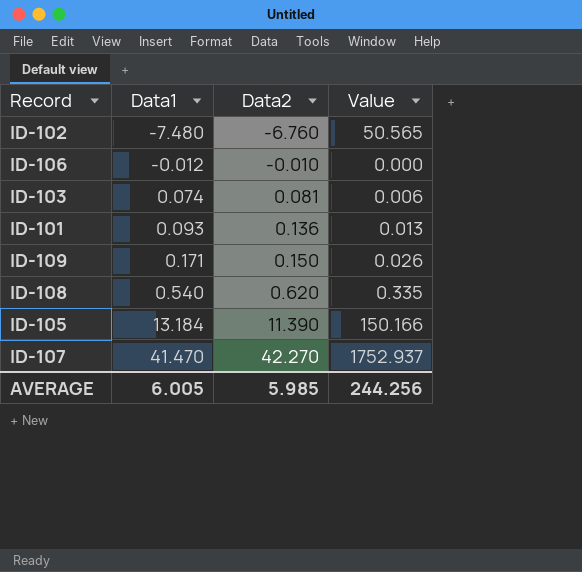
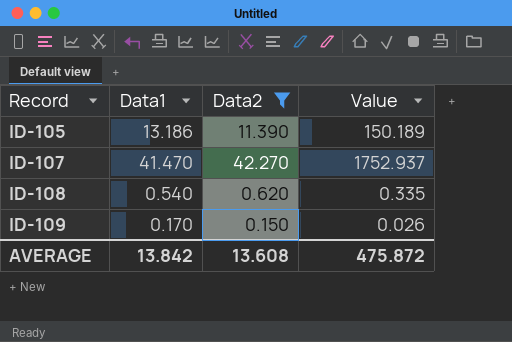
filter: none -> Data2 >= 0.150
row order: Data1 ascending -> Record ascending
ID-105 | Data1: 13.184 -> 13.186
ID-105 | Value: 150.166 -> 150.189
ID-109 | Data1: 0.171 -> 0.170
AVERAGE | Data1: 6.005 -> 13.842
AVERAGE | Data2: 5.985 -> 13.608
AVERAGE | Value: 244.256 -> 475.872

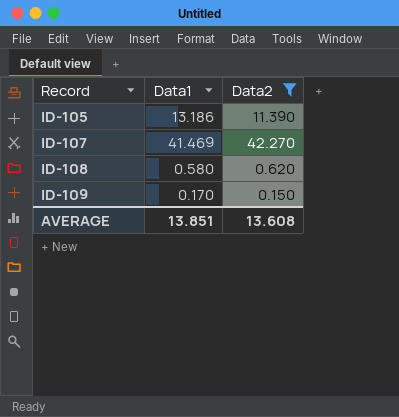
column Value | formula: [Data1] * [Data2] -> none
ID-107 | Data1: 41.470 -> 41.469
ID-108 | Data1: 0.540 -> 0.580
AVERAGE | Data1: 13.842 -> 13.851

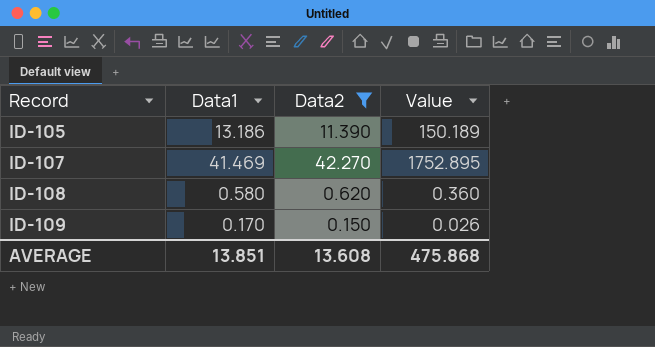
column Value | formula: none -> [Data1] * [Data2]

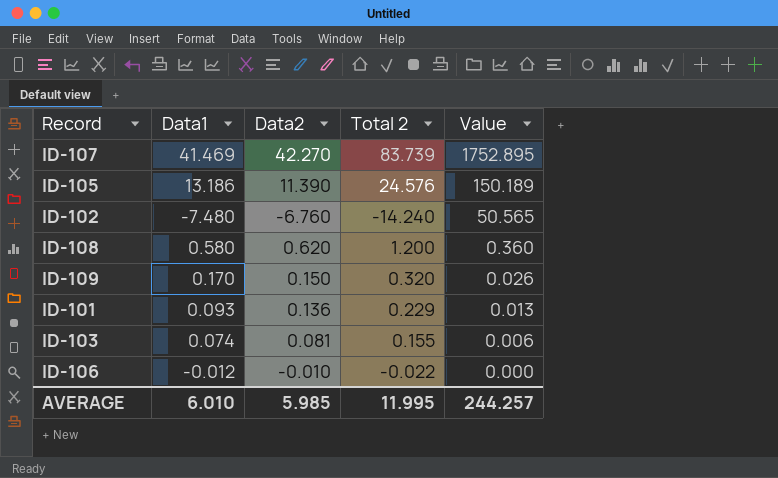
filter: Data2 >= 0.150 -> none
row order: Record ascending -> Value descending
column Total 2 | formula: none -> [Data1] + [Data2]
AVERAGE | Data1: 13.851 -> 6.010
AVERAGE | Data2: 13.608 -> 5.985
AVERAGE | Value: 475.868 -> 244.257

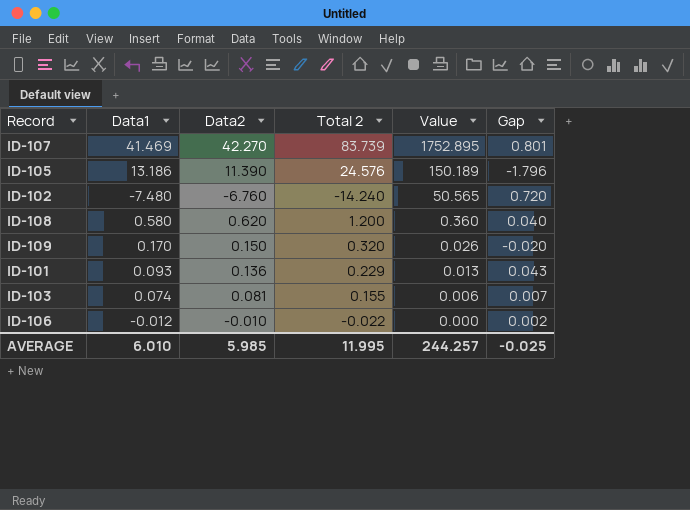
column Gap | formula: none -> [Data2] - [Data1]

